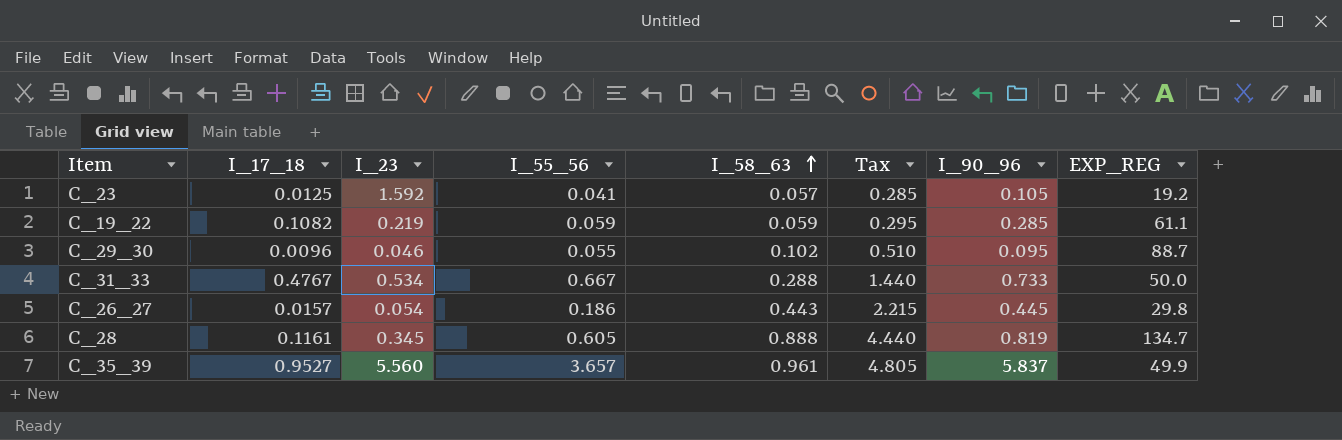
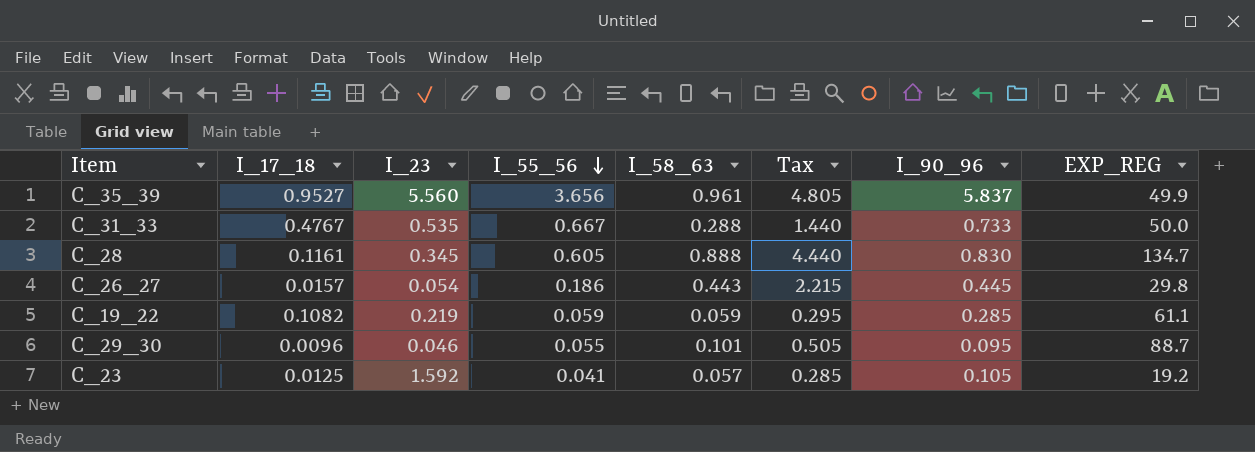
row order: I_58_63 ascending -> I_55_56 descending
C_35_39 | I_55_56: 3.657 -> 3.656
C_31_33 | I_23: 0.534 -> 0.535
C_28 | I_90_96: 0.819 -> 0.830
C_29_30 | I_58_63: 0.102 -> 0.101
C_29_30 | Tax: 0.510 -> 0.505

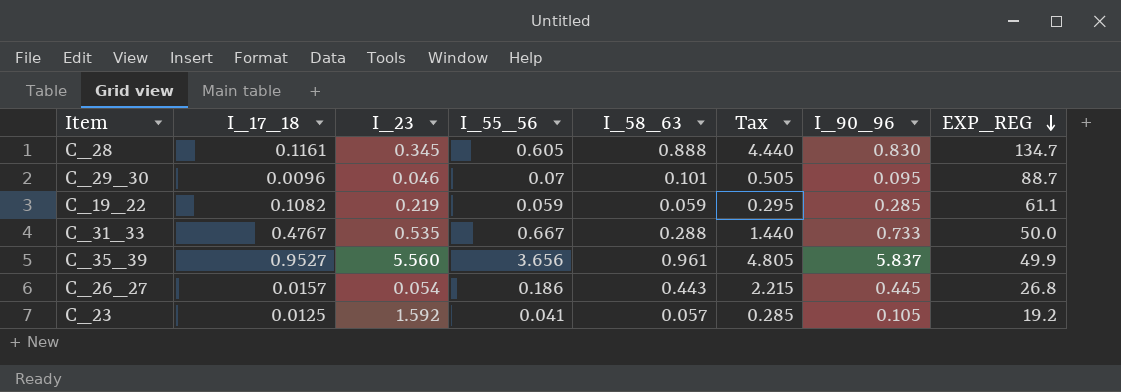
row order: I_55_56 descending -> EXP_REG descending
C_29_30 | I_55_56: 0.055 -> 0.07
C_26_27 | EXP_REG: 29.8 -> 26.8

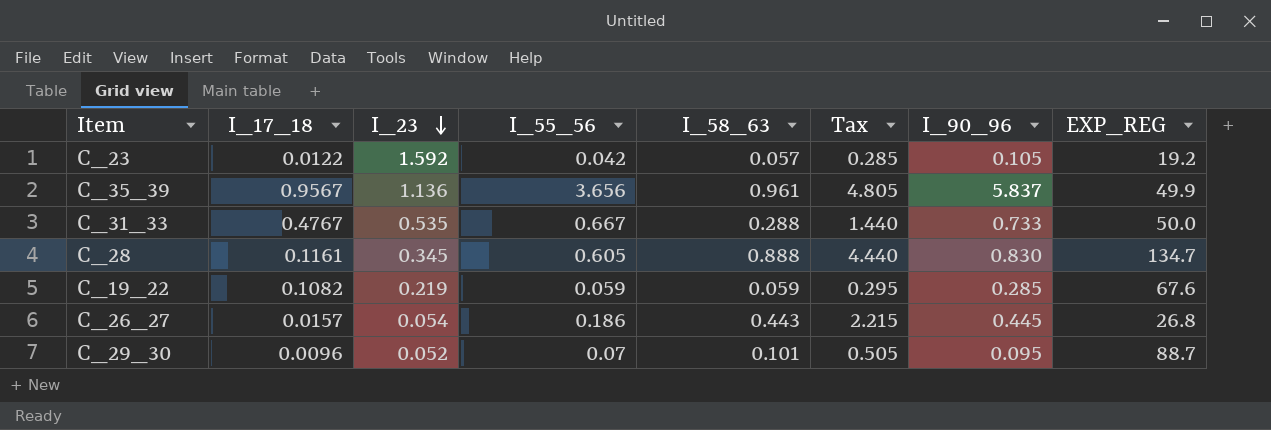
row order: EXP_REG descending -> I_23 descending
C_23 | I_17_18: 0.0125 -> 0.0122
C_23 | I_55_56: 0.041 -> 0.042
C_35_39 | I_17_18: 0.9527 -> 0.9567
C_35_39 | I_23: 5.560 -> 1.136
C_19_22 | EXP_REG: 61.1 -> 67.6
C_29_30 | I_23: 0.046 -> 0.052

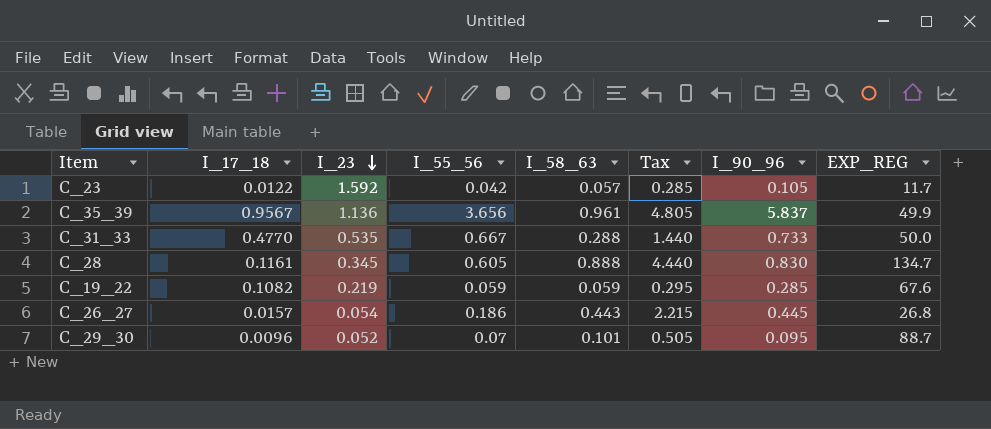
C_23 | EXP_REG: 19.2 -> 11.7
C_31_33 | I_17_18: 0.4767 -> 0.4770

